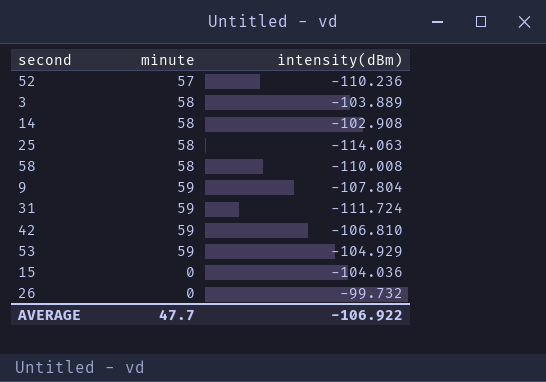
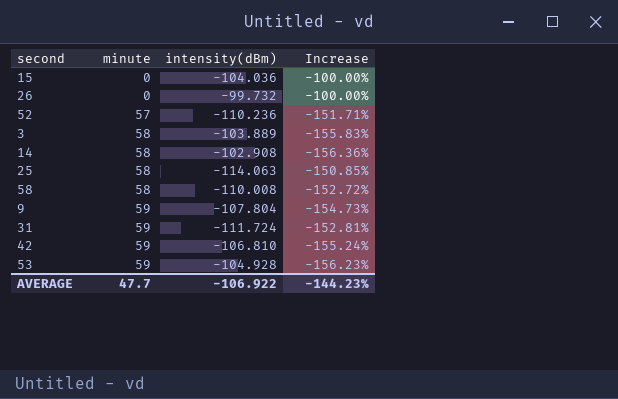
row order: none -> minute ascending
column Increase | formula: none -> ([minute] - [intensity(dBm)]) / [intensity(dBm)]
53 | intensity(dBm): -104.929 -> -104.928

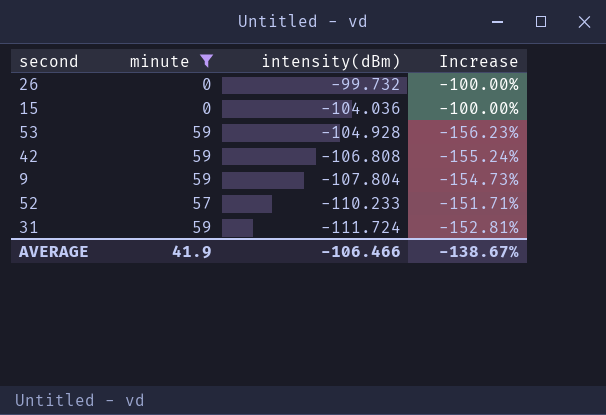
filter: none -> minute != 58
row order: minute ascending -> intensity(dBm) descending
42 | intensity(dBm): -106.810 -> -106.808
52 | intensity(dBm): -110.236 -> -110.233
AVERAGE | minute: 47.7 -> 41.9
AVERAGE | intensity(dBm): -106.922 -> -106.466
AVERAGE | Increase: -144.23% -> -138.67%

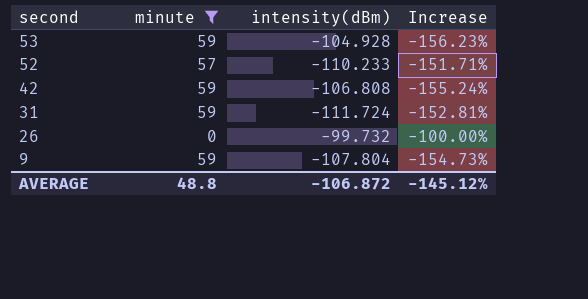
row order: intensity(dBm) descending -> second descending
row 15: 0 | -104.036 | -100.00% -> none
AVERAGE | minute: 41.9 -> 48.8
AVERAGE | intensity(dBm): -106.466 -> -106.872
AVERAGE | Increase: -138.67% -> -145.12%

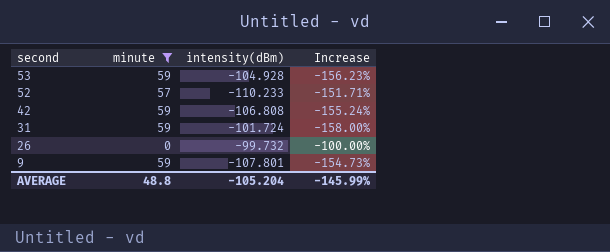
31 | intensity(dBm): -111.724 -> -101.724
31 | Increase: -152.81% -> -158.00%
9 | intensity(dBm): -107.804 -> -107.801
AVERAGE | intensity(dBm): -106.872 -> -105.204
AVERAGE | Increase: -145.12% -> -145.99%

